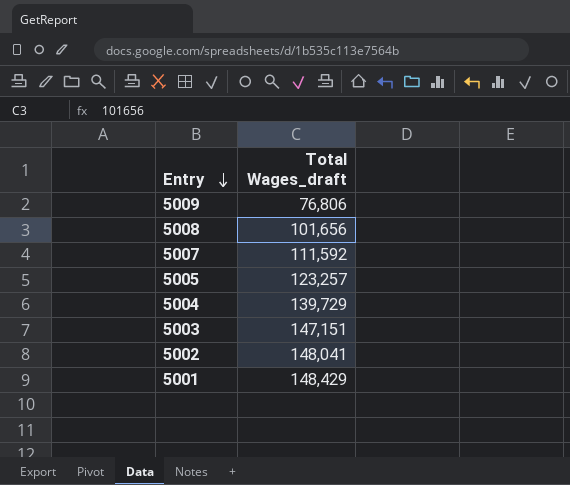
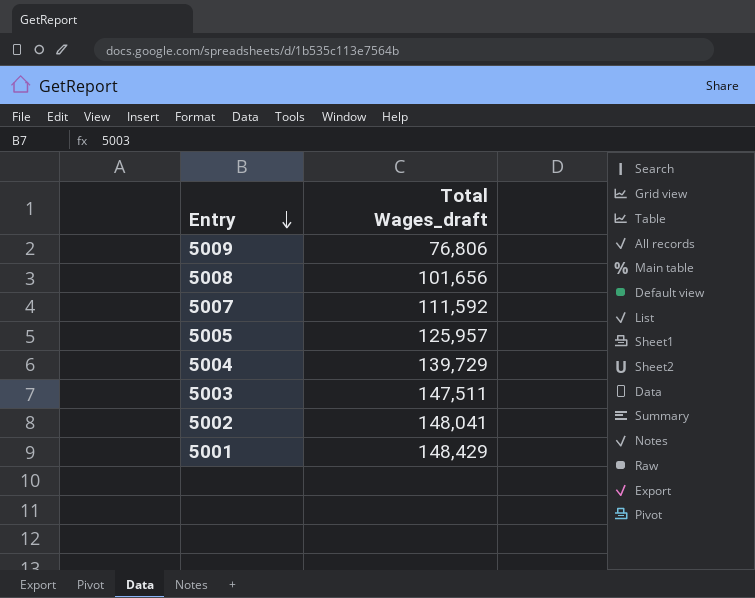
5005 | Total Wages_draft: 123,257 -> 125,957
5003 | Total Wages_draft: 147,151 -> 147,511

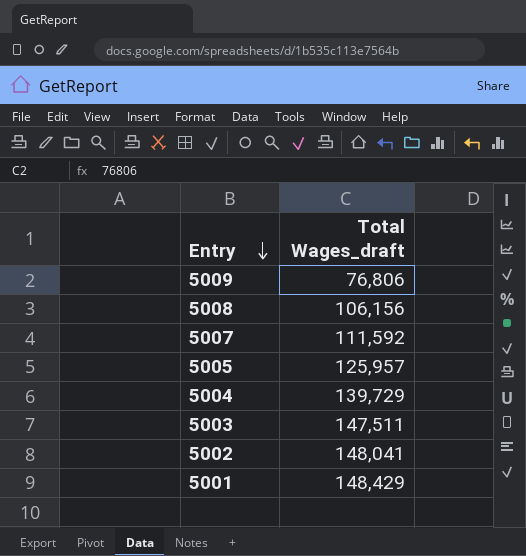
5008 | Total Wages_draft: 101,656 -> 106,156

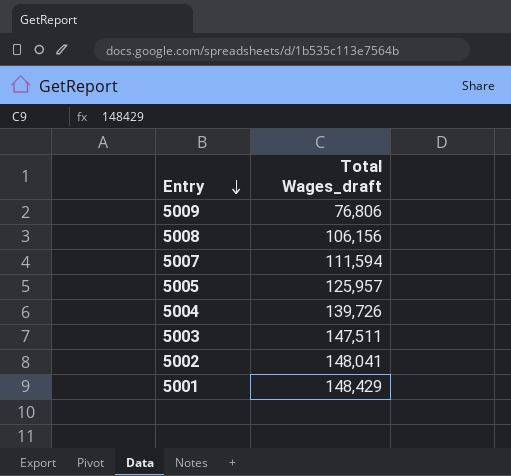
5007 | Total Wages_draft: 111,592 -> 111,594
5004 | Total Wages_draft: 139,729 -> 139,726

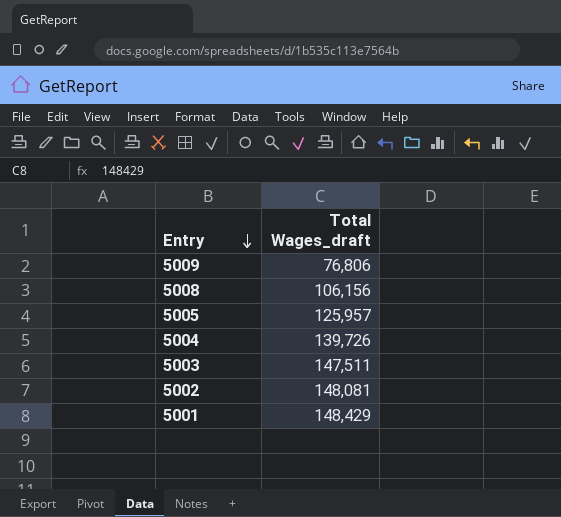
row 5007: 111,594 -> none
5002 | Total Wages_draft: 148,041 -> 148,081

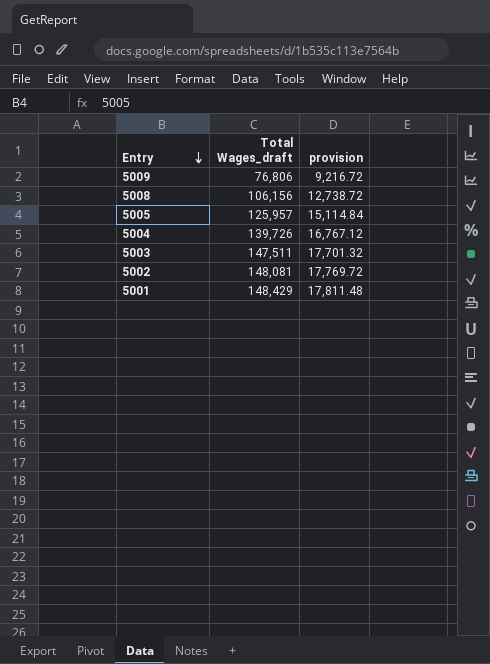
column provision | formula: none -> [Total Wages_draft] * 0.12

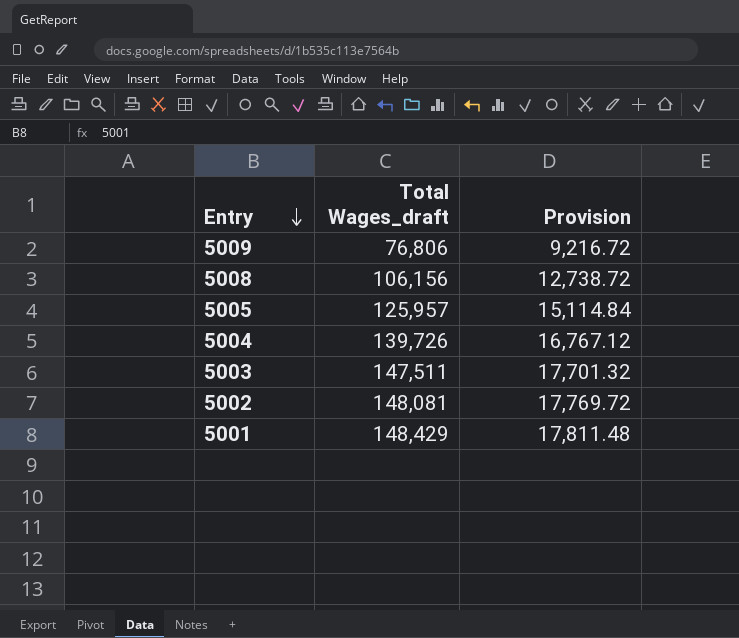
column name: provision -> Provision

